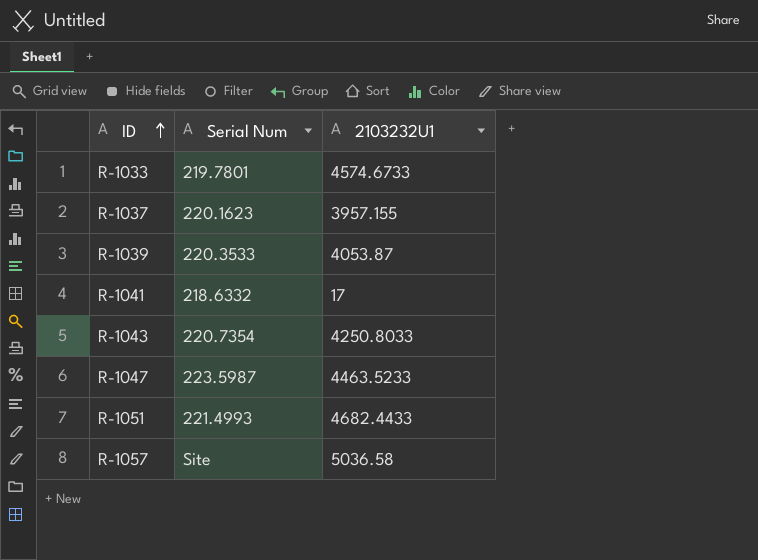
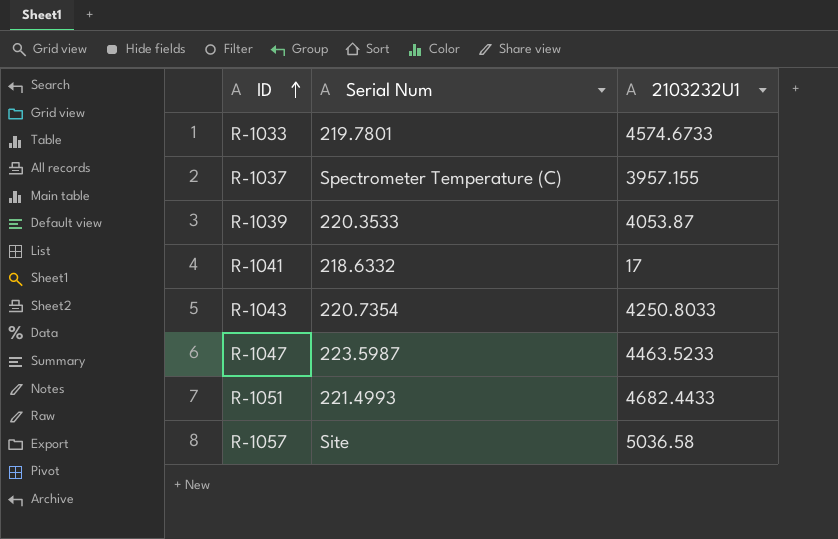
R-1037 | Serial Num: 220.1623 -> Spectrometer Temperature (C)

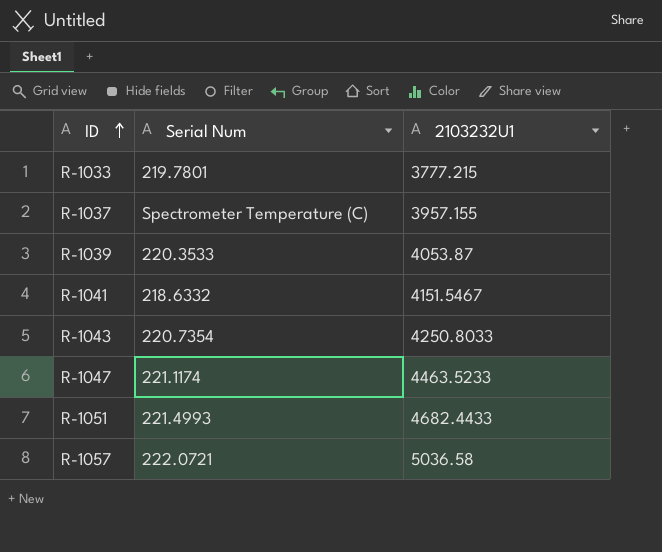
R-1033 | 2103232U1: 4574.6733 -> 3777.215
R-1041 | 2103232U1: 17 -> 4151.5467
R-1047 | Serial Num: 223.5987 -> 221.1174
R-1057 | Serial Num: Site -> 222.0721

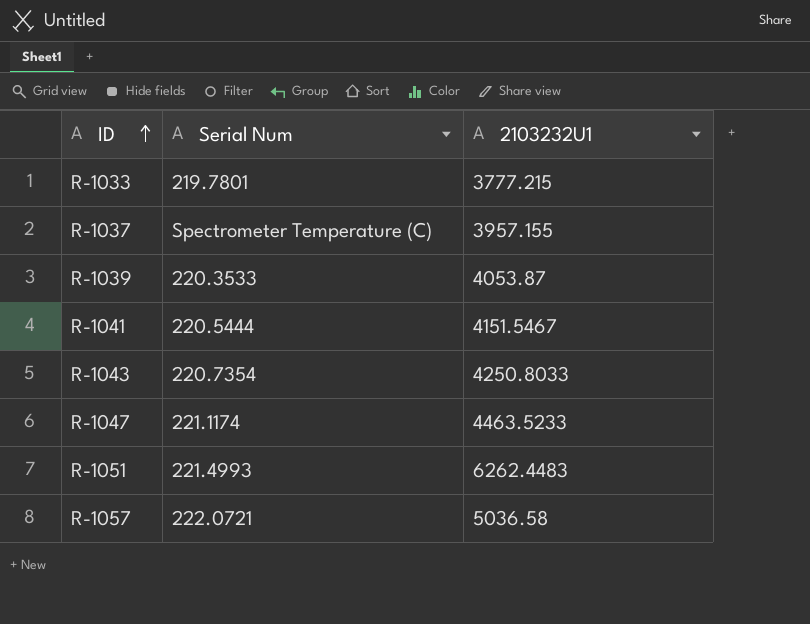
R-1041 | Serial Num: 218.6332 -> 220.5444
R-1051 | 2103232U1: 4682.4433 -> 6262.4483

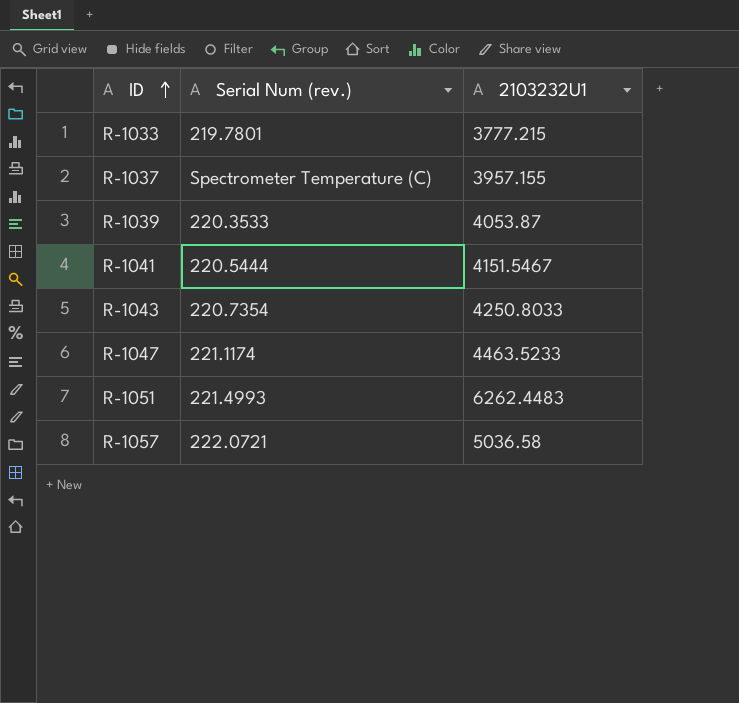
column name: Serial Num -> Serial Num (rev.)

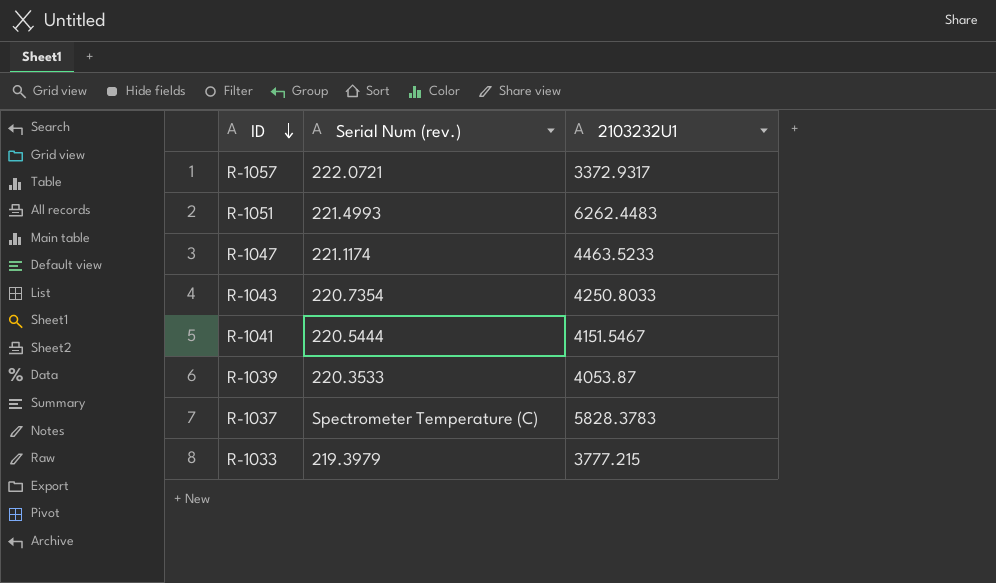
row order: ID ascending -> ID descending
R-1057 | 2103232U1: 5036.58 -> 3372.9317
R-1037 | 2103232U1: 3957.155 -> 5828.3783
R-1033 | Serial Num (rev.): 219.7801 -> 219.3979

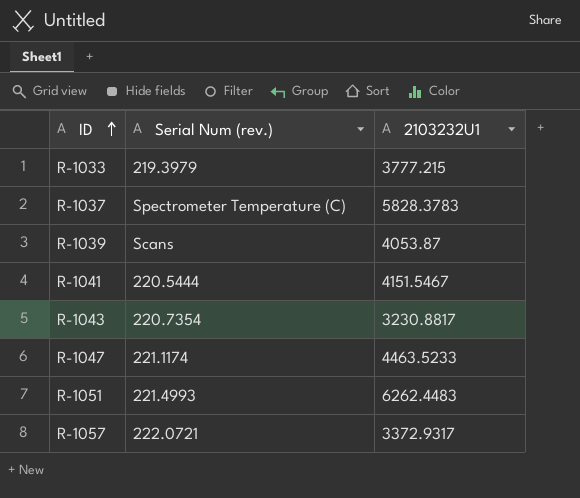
row order: ID descending -> ID ascending
R-1039 | Serial Num (rev.): 220.3533 -> Scans
R-1043 | 2103232U1: 4250.8033 -> 3230.8817

